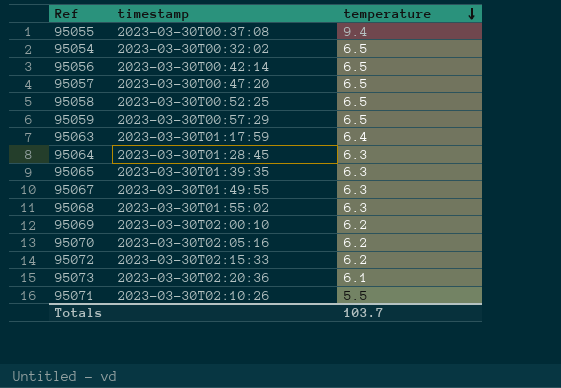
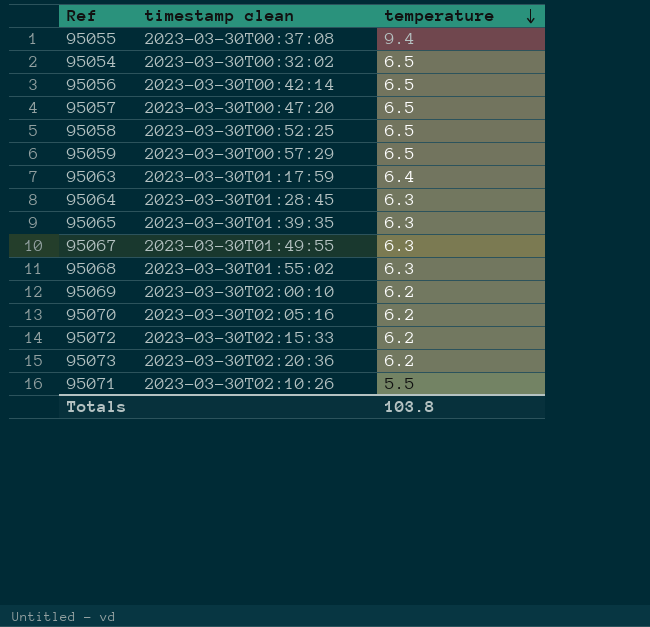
column name: timestamp -> timestamp clean
95073 | temperature: 6.1 -> 6.2
Totals | temperature: 103.7 -> 103.8

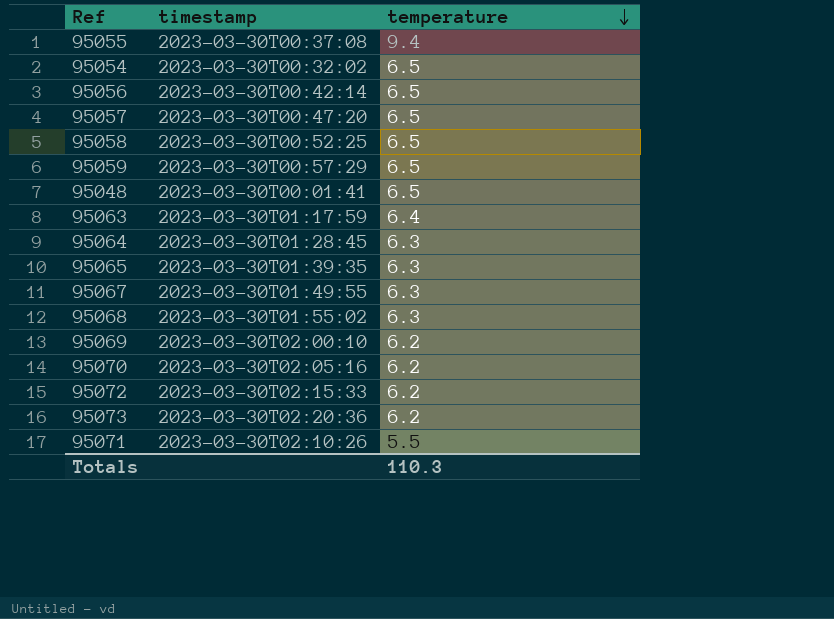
column name: timestamp clean -> timestamp
row 95048: none -> 2023-03-30T00:01:41 | 6.5
Totals | temperature: 103.8 -> 110.3

